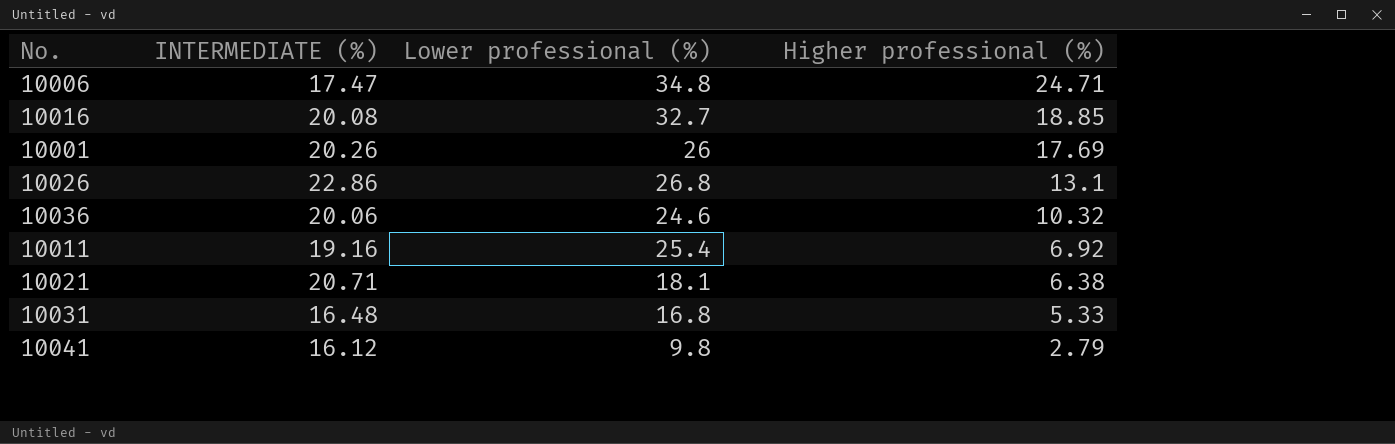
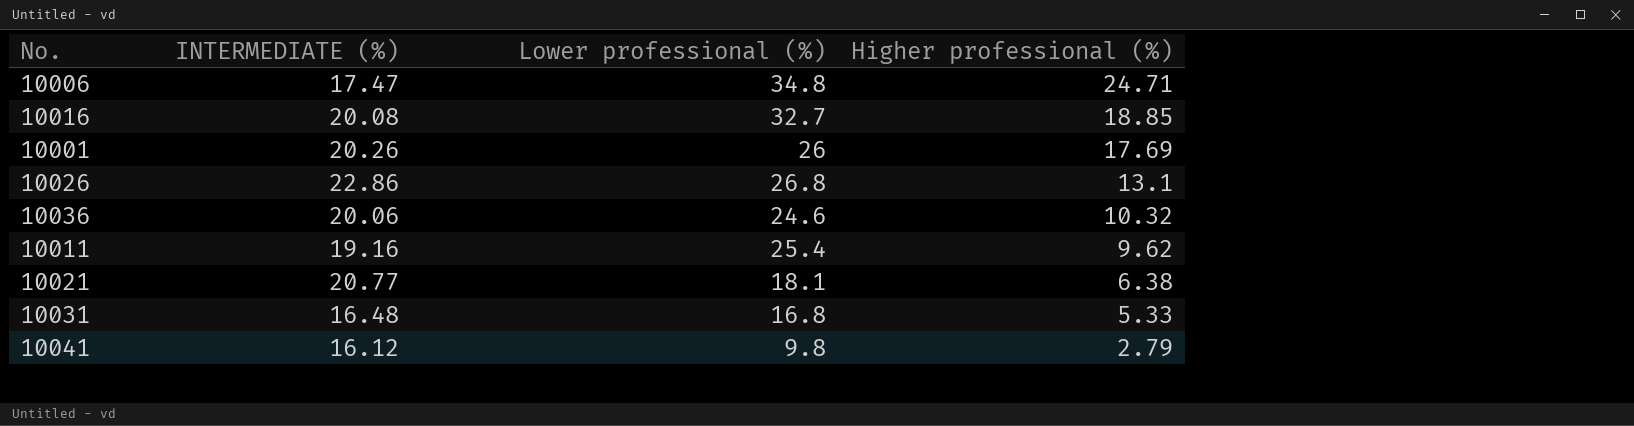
10011 | Higher professional (%): 6.92 -> 9.62
10021 | INTERMEDIATE (%): 20.71 -> 20.77

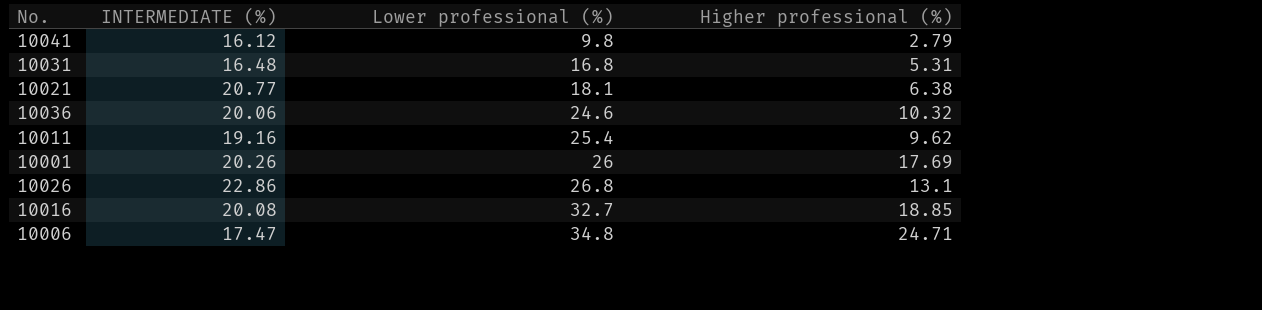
row order: Higher professional (%) descending -> Lower professional (%) ascending
10031 | Higher professional (%): 5.33 -> 5.31

